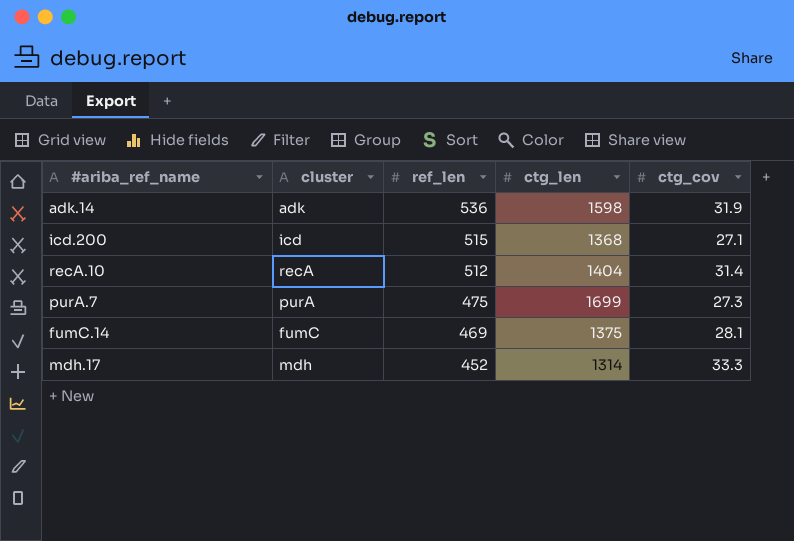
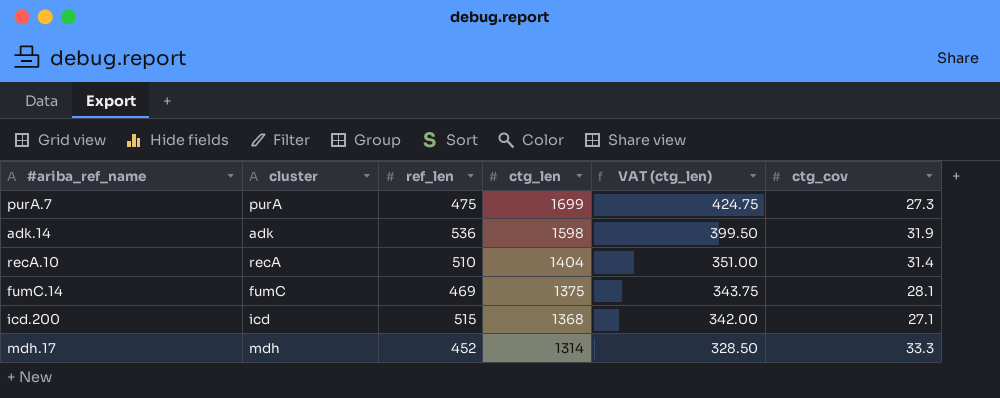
row order: ref_len descending -> ctg_len descending
column VAT (ctg_len) | formula: none -> [ctg_len] * 0.25
recA.10 | ref_len: 512 -> 510

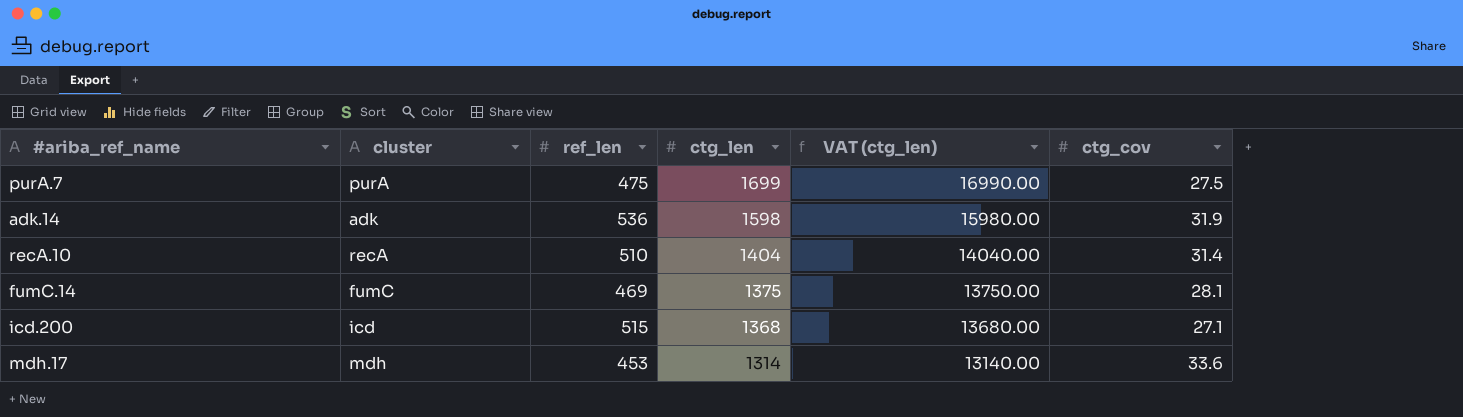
column VAT (ctg_len) | formula: [ctg_len] * 0.25 -> [ctg_len] * 10
purA.7 | ctg_cov: 27.3 -> 27.5
mdh.17 | ref_len: 452 -> 453
mdh.17 | ctg_cov: 33.3 -> 33.6

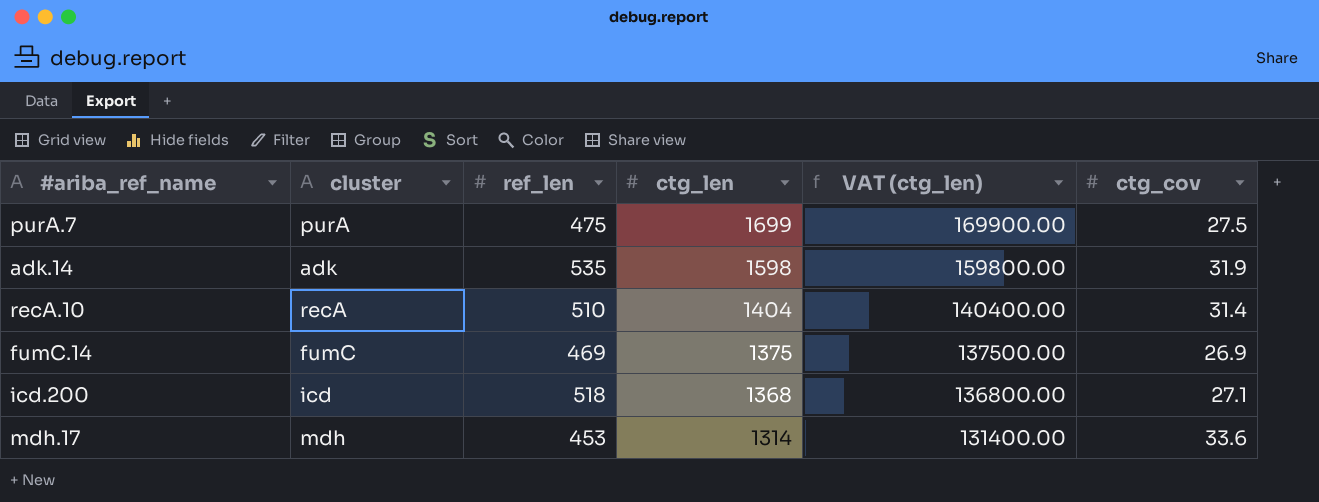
column VAT (ctg_len) | formula: [ctg_len] * 10 -> [ctg_len] * 100
adk.14 | ref_len: 536 -> 535
fumC.14 | ctg_cov: 28.1 -> 26.9
icd.200 | ref_len: 515 -> 518

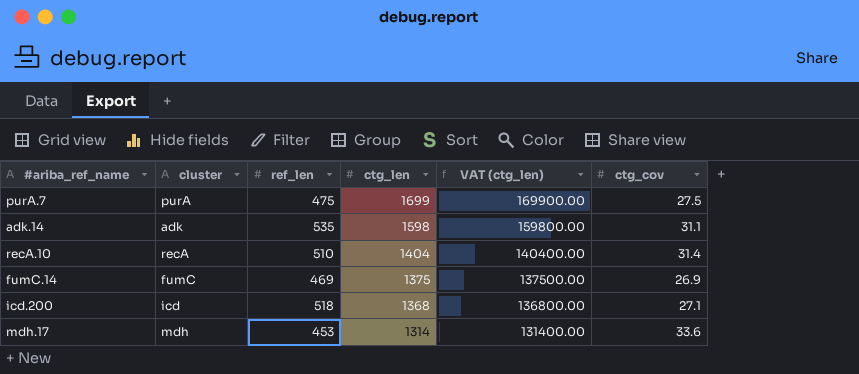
adk.14 | ctg_cov: 31.9 -> 31.1

